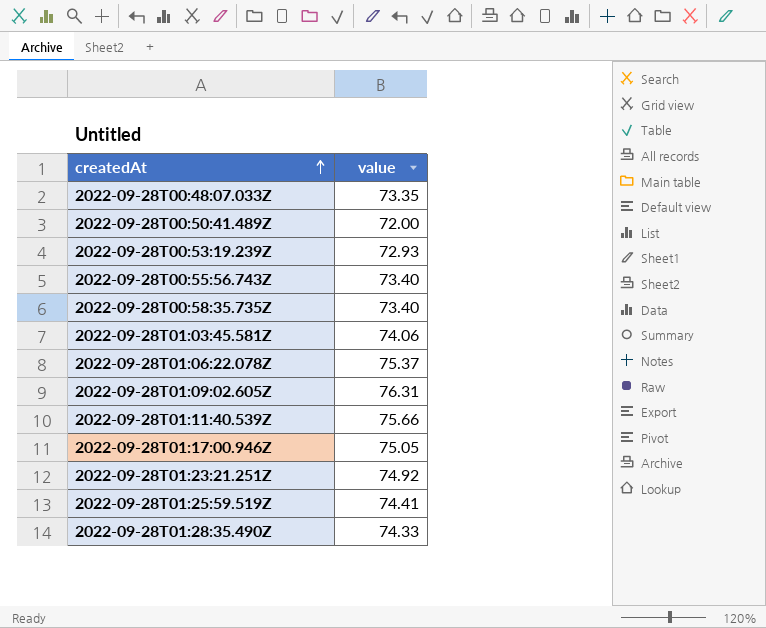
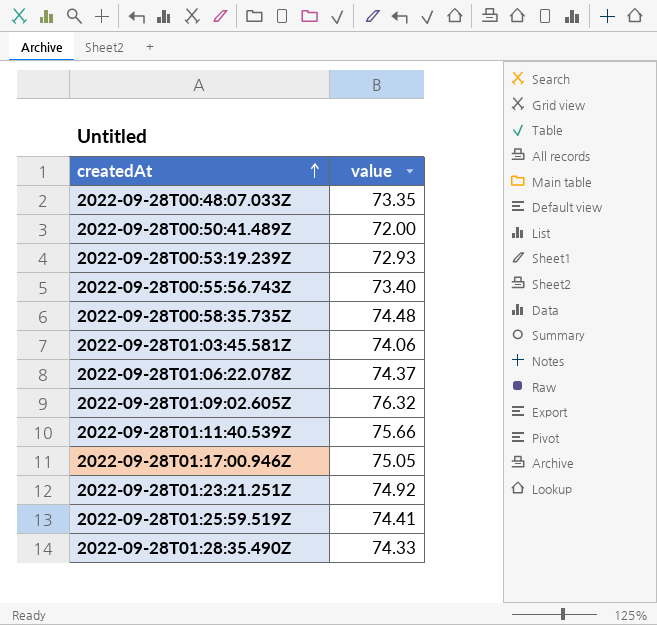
2022-09-28T00:58:35.735Z | value: 73.40 -> 74.48
2022-09-28T01:06:22.078Z | value: 75.37 -> 74.37
2022-09-28T01:09:02.605Z | value: 76.31 -> 76.32

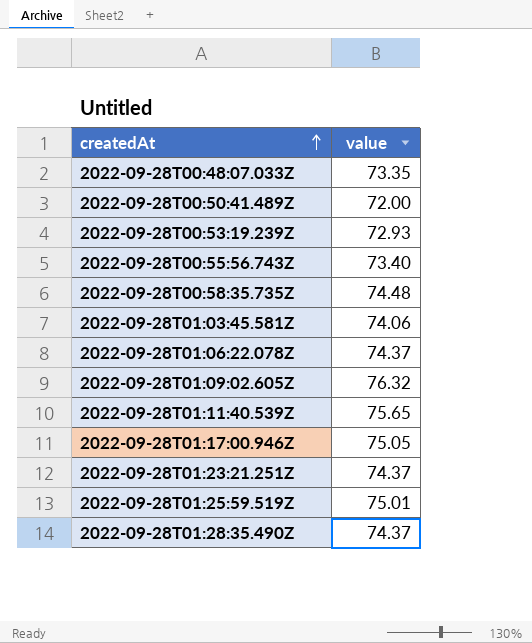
2022-09-28T01:11:40.539Z | value: 75.66 -> 75.65
2022-09-28T01:23:21.251Z | value: 74.92 -> 74.37
2022-09-28T01:25:59.519Z | value: 74.41 -> 75.01
2022-09-28T01:28:35.490Z | value: 74.33 -> 74.37

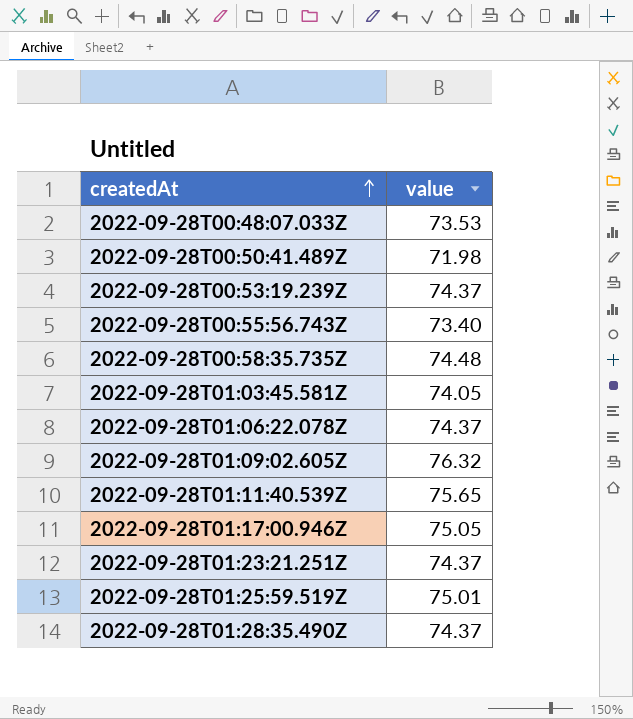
2022-09-28T00:48:07.033Z | value: 73.35 -> 73.53
2022-09-28T00:50:41.489Z | value: 72.00 -> 71.98
2022-09-28T00:53:19.239Z | value: 72.93 -> 74.37
2022-09-28T01:03:45.581Z | value: 74.06 -> 74.05

